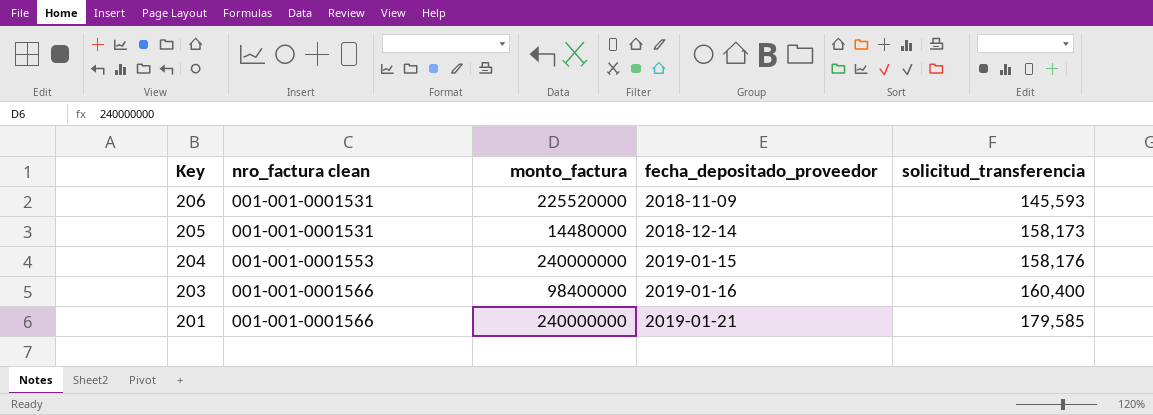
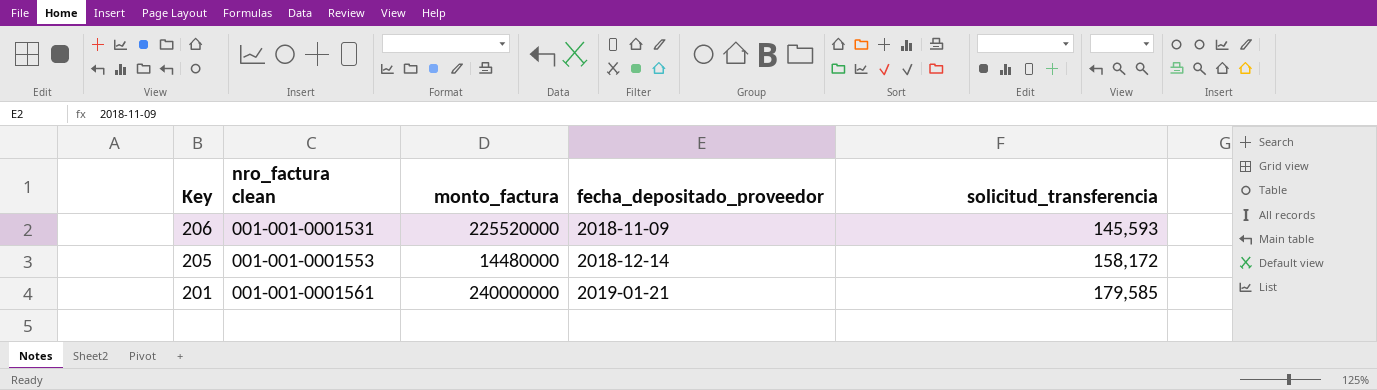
row 204: 001-001-0001553 | 240000000 | 2019-01-15 | 158,176 -> none
row 203: 001-001-0001566 | 98400000 | 2019-01-16 | 160,400 -> none
205 | nro_factura clean: 001-001-0001531 -> 001-001-0001553
205 | solicitud_transferencia: 158,173 -> 158,172
201 | nro_factura clean: 001-001-0001566 -> 001-001-0001561

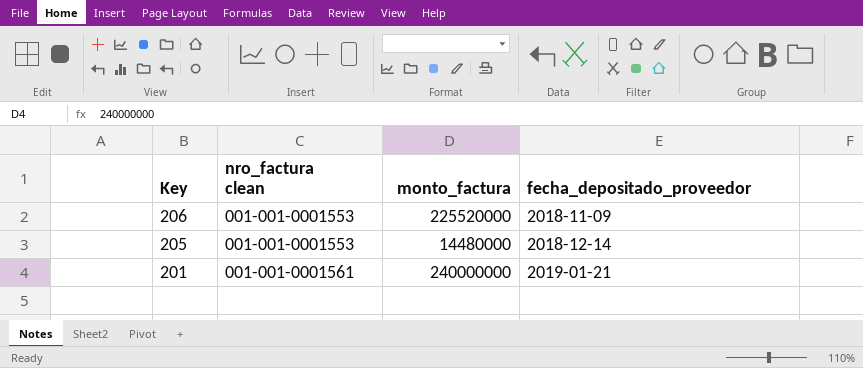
column solicitud_transferencia | position: 5 -> none
206 | nro_factura clean: 001-001-0001531 -> 001-001-0001553

